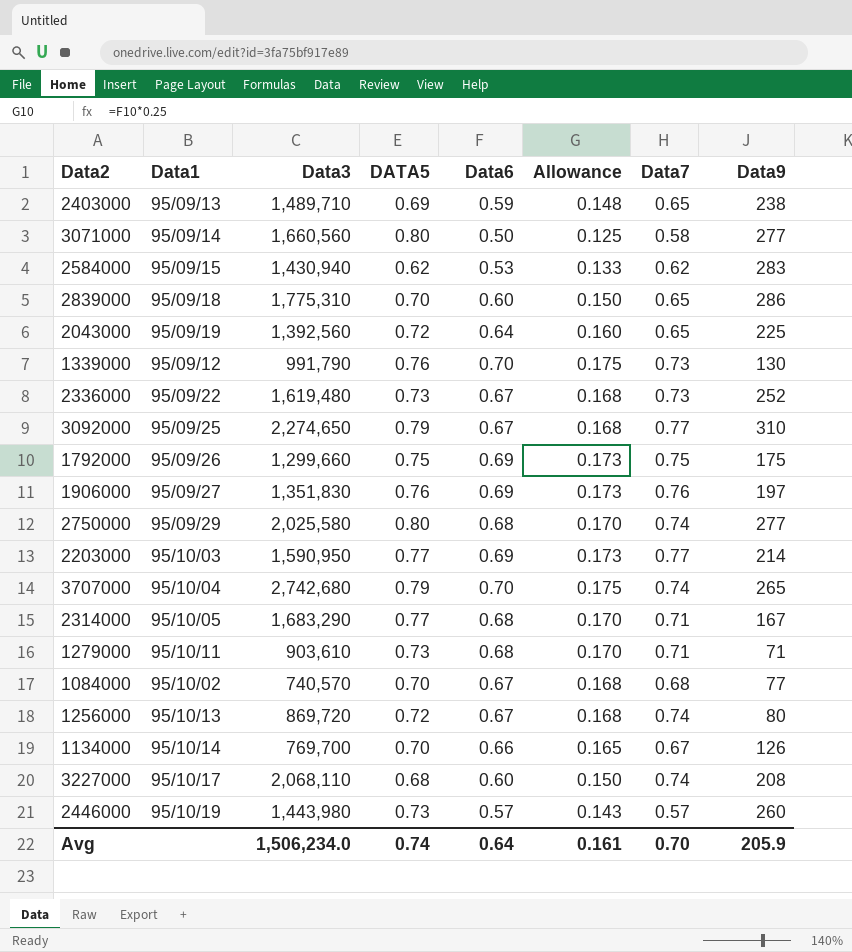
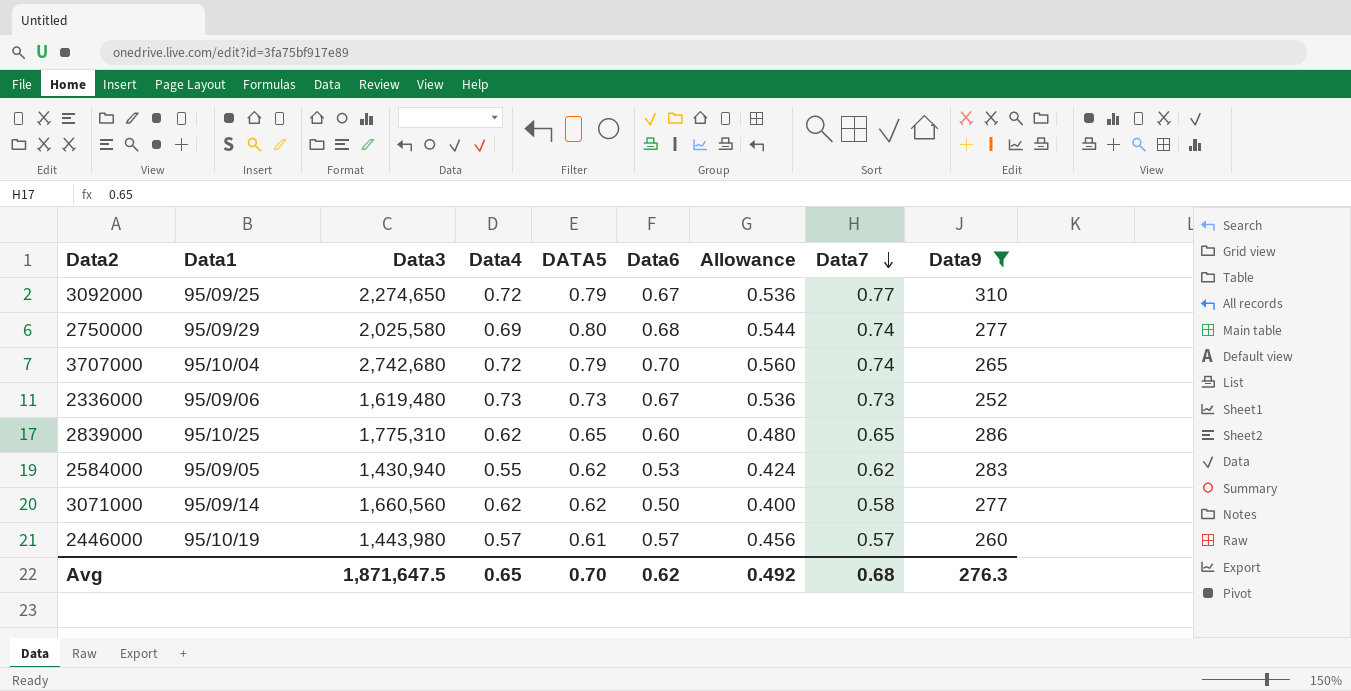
filter: none -> Data9 >= 252
row order: none -> Data7 descending
column Data4 | position: none -> 4
column Allowance | formula: [Data6] * 0.25 -> [Data6] * 0.8
2336000 | Data1: 95/09/22 -> 95/09/06
2839000 | Data1: 95/09/18 -> 95/10/25
2839000 | DATA5: 0.70 -> 0.65
2584000 | Data1: 95/09/15 -> 95/09/05
3071000 | DATA5: 0.80 -> 0.62
2446000 | DATA5: 0.73 -> 0.61
Avg | Data3: 1,506,234.0 -> 1,871,647.5
Avg | DATA5: 0.74 -> 0.70
Avg | Data6: 0.64 -> 0.62
Avg | Allowance: 0.161 -> 0.492
Avg | Data7: 0.70 -> 0.68
Avg | Data9: 205.9 -> 276.3

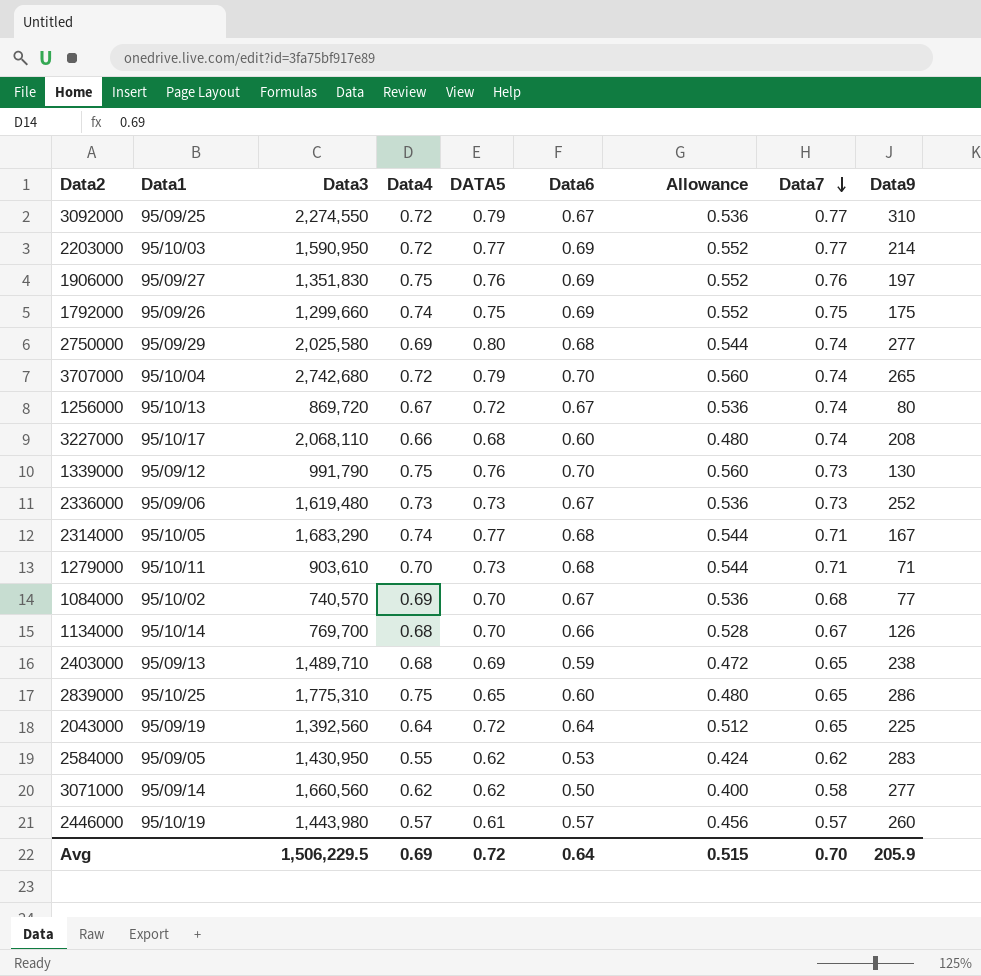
filter: Data9 >= 252 -> none
3092000 | Data3: 2,274,650 -> 2,274,550
2839000 | Data4: 0.62 -> 0.75
2584000 | Data3: 1,430,940 -> 1,430,950
Avg | Data3: 1,871,647.5 -> 1,506,229.5
Avg | Data4: 0.65 -> 0.69
Avg | DATA5: 0.70 -> 0.72
Avg | Data6: 0.62 -> 0.64
Avg | Allowance: 0.492 -> 0.515
Avg | Data7: 0.68 -> 0.70
Avg | Data9: 276.3 -> 205.9

